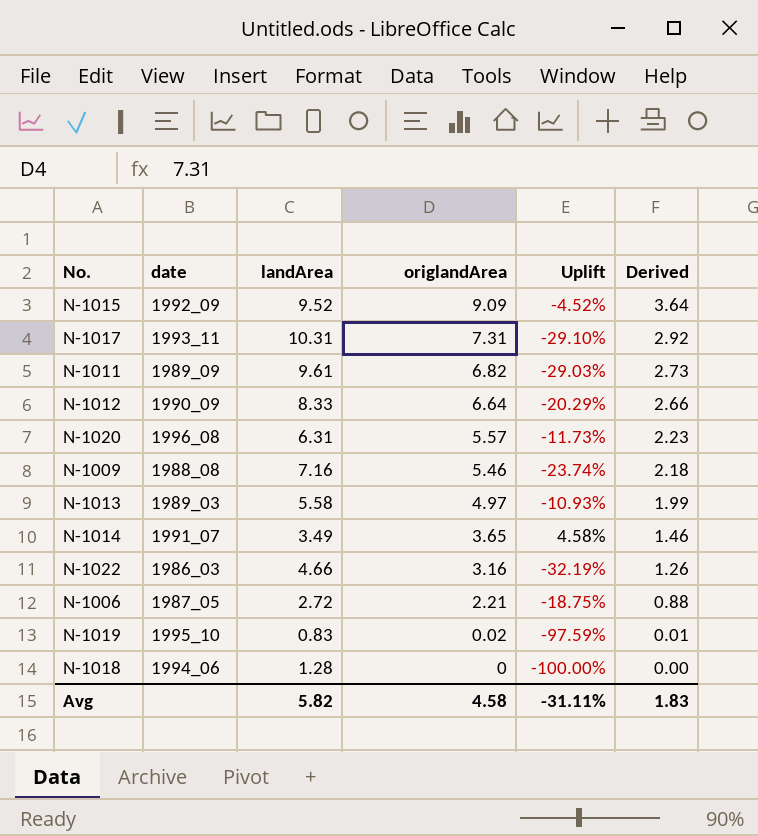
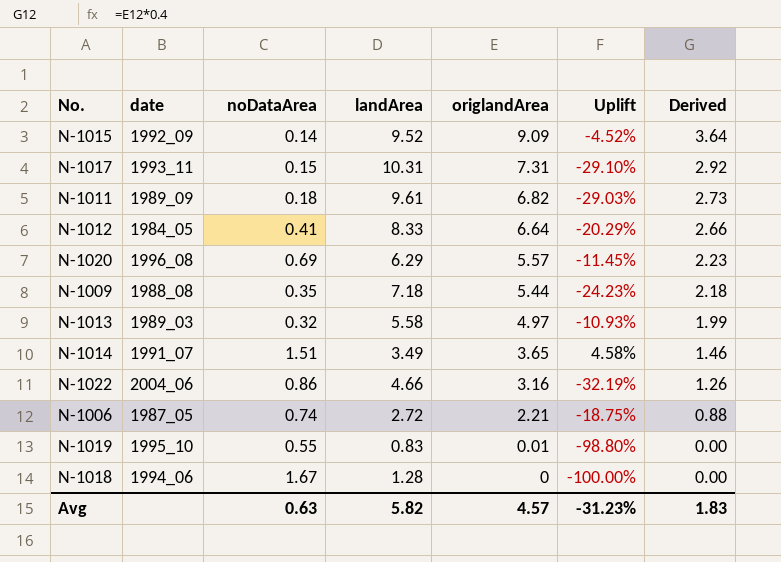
column noDataArea | position: none -> 3
N-1012 | date: 1990_09 -> 1984_05
N-1020 | landArea: 6.31 -> 6.29
N-1020 | Uplift: -11.73% -> -11.45%
N-1009 | landArea: 7.16 -> 7.18
N-1009 | origlandArea: 5.46 -> 5.44
N-1009 | Uplift: -23.74% -> -24.23%
N-1022 | date: 1986_03 -> 2004_06
N-1019 | origlandArea: 0.02 -> 0.01
N-1019 | Uplift: -97.59% -> -98.80%
N-1019 | Derived: 0.01 -> 0.00
Avg | origlandArea: 4.58 -> 4.57
Avg | Uplift: -31.11% -> -31.23%

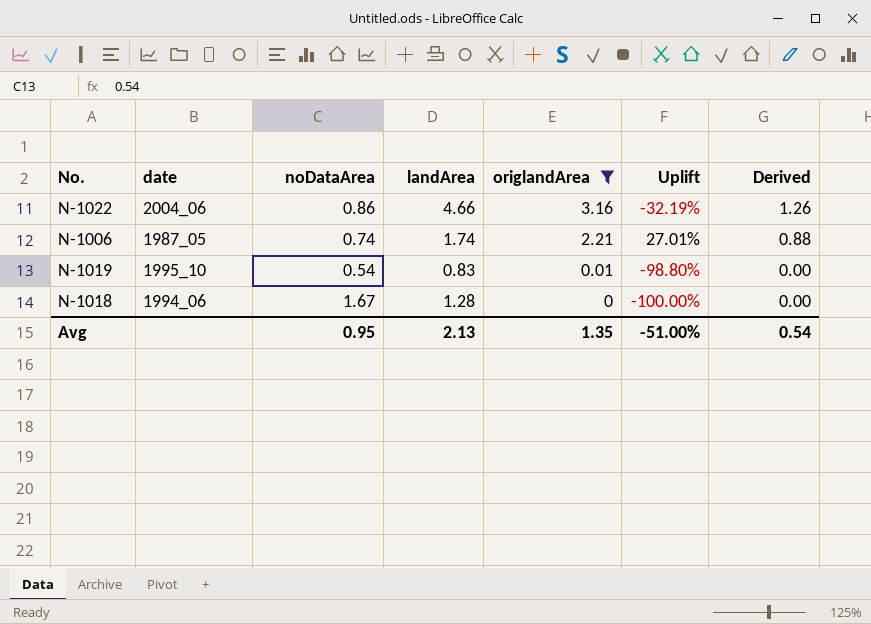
filter: none -> origlandArea <= 3.16
N-1006 | landArea: 2.72 -> 1.74
N-1006 | Uplift: -18.75% -> 27.01%
N-1019 | noDataArea: 0.55 -> 0.54
Avg | noDataArea: 0.63 -> 0.95
Avg | landArea: 5.82 -> 2.13
Avg | origlandArea: 4.57 -> 1.35
Avg | Uplift: -31.23% -> -51.00%
Avg | Derived: 1.83 -> 0.54

